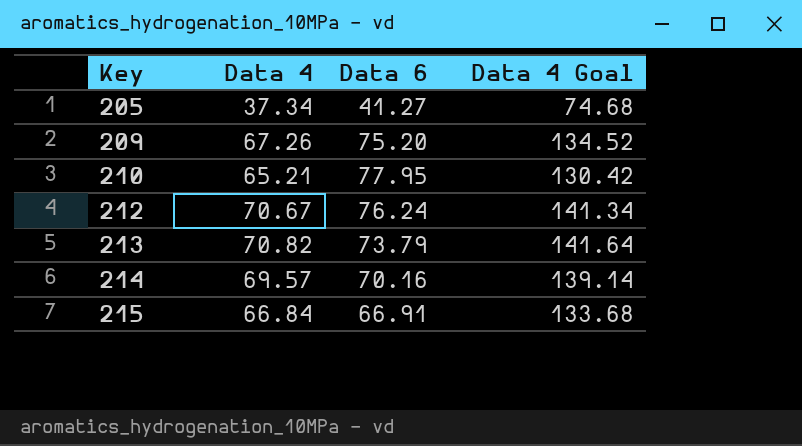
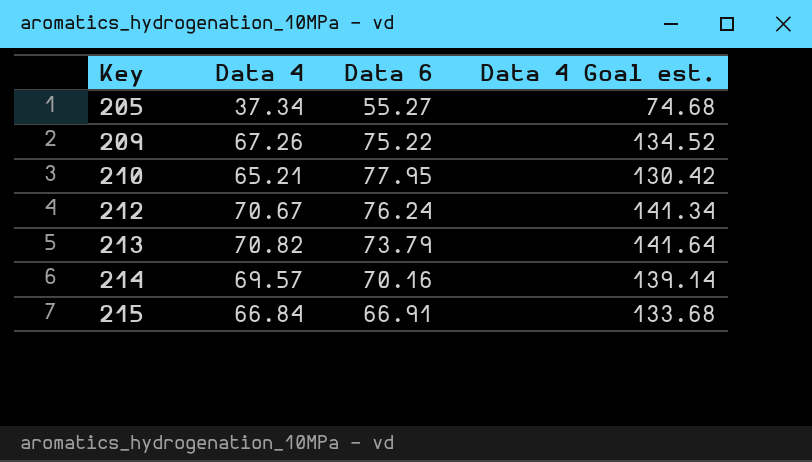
column name: Data 4 Goal -> Data 4 Goal est.
205 | Data 6: 41.27 -> 55.27
209 | Data 6: 75.20 -> 75.22

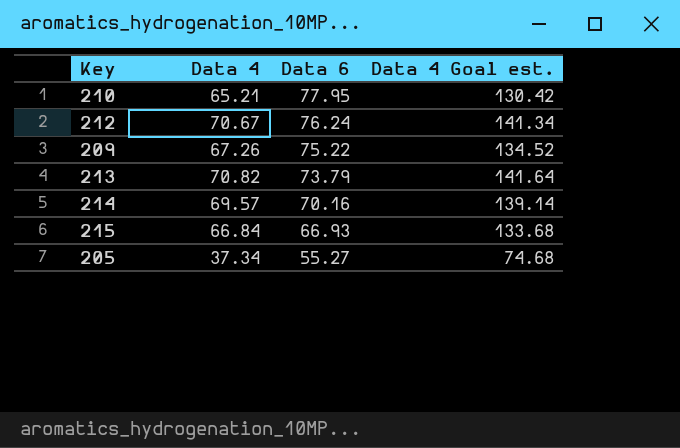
row order: Key ascending -> Data 6 descending
215 | Data 6: 66.91 -> 66.93

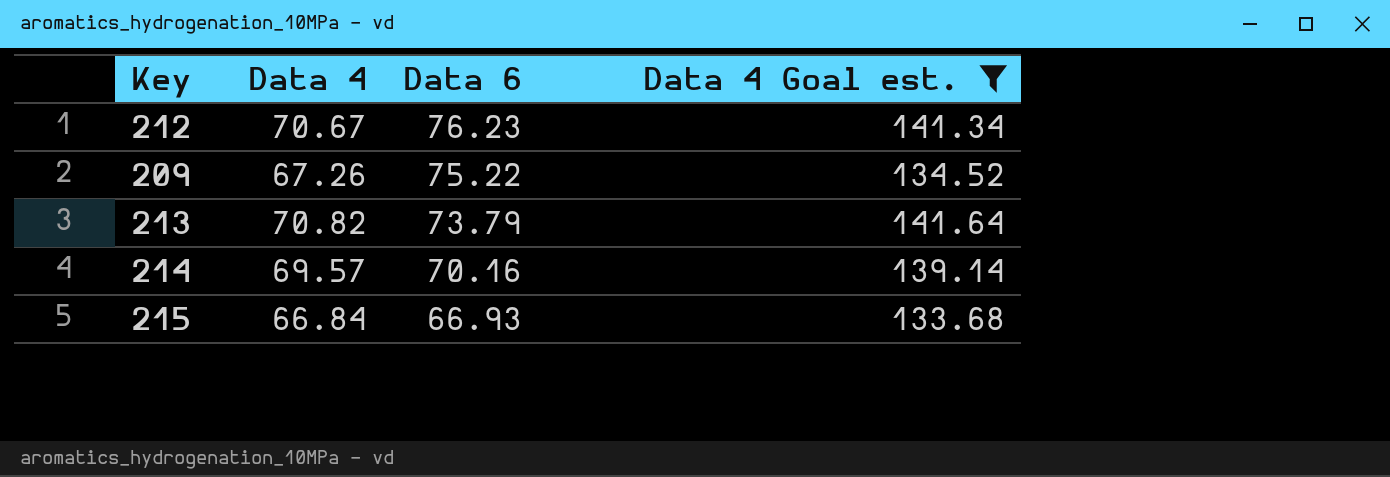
filter: none -> Data 4 Goal est. >= 133.68
212 | Data 6: 76.24 -> 76.23

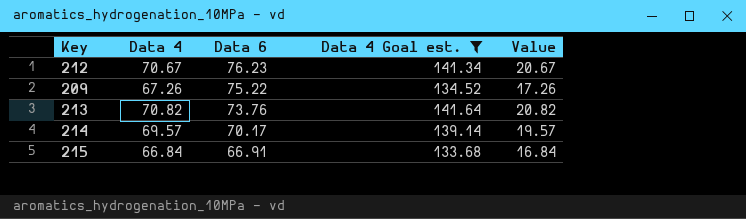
column Value | formula: none -> [Data 4] - 50
213 | Data 6: 73.79 -> 73.76
214 | Data 6: 70.16 -> 70.17
215 | Data 6: 66.93 -> 66.91

